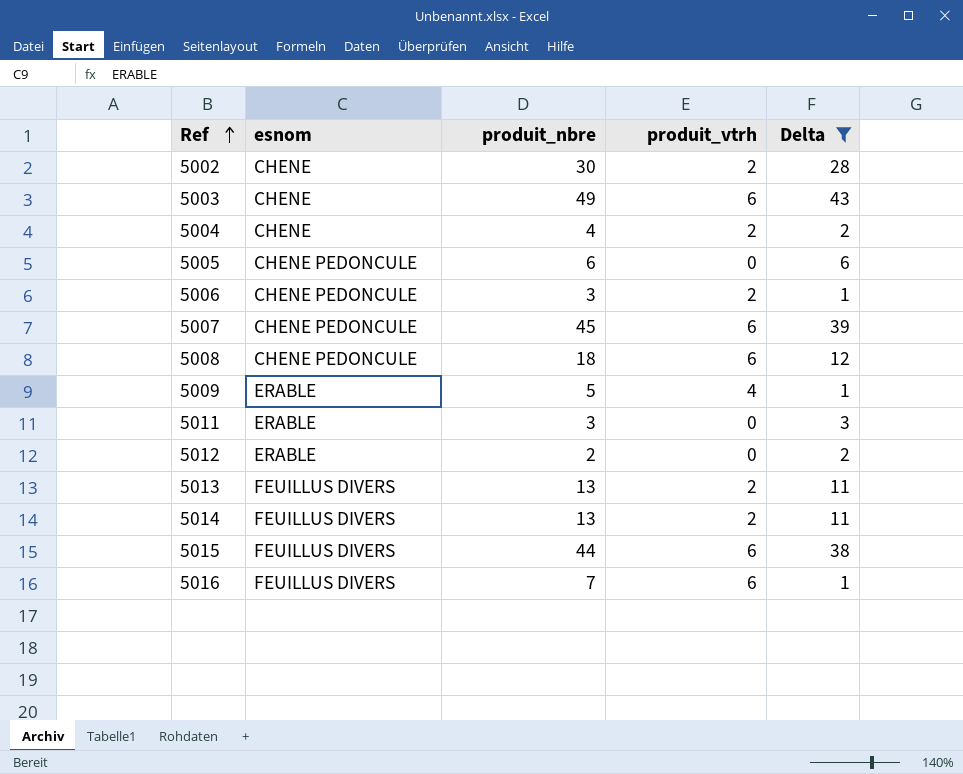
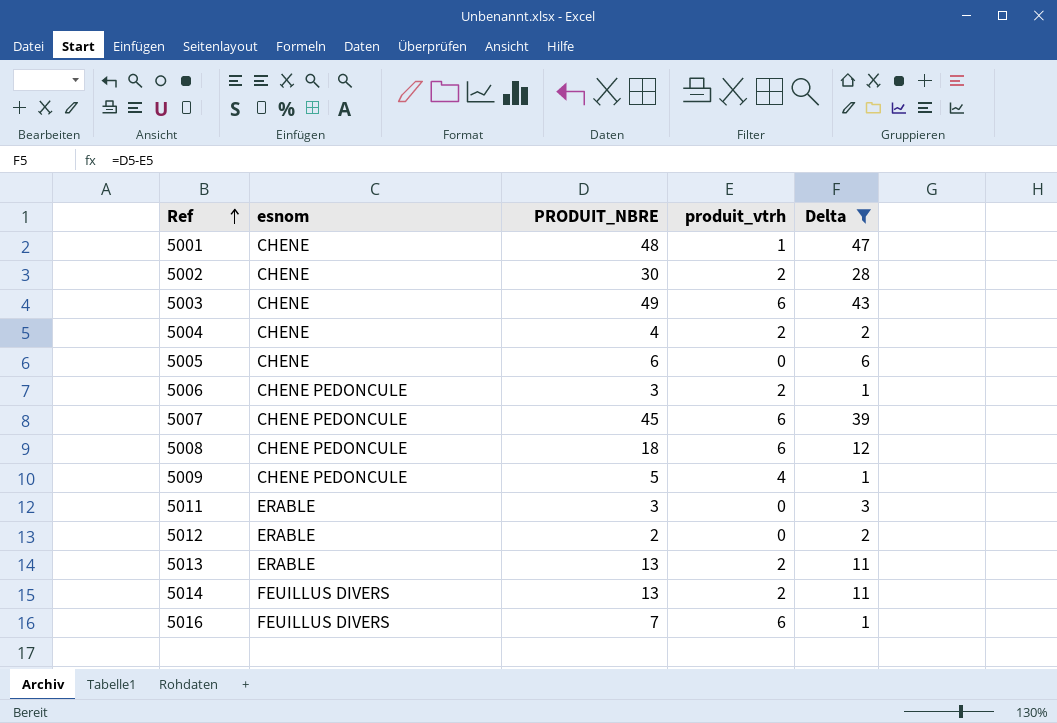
column name: produit_nbre -> PRODUIT_NBRE
row 5015: FEUILLUS DIVERS | 44 | 6 | 38 -> none
row 5001: none -> CHENE | 48 | 1 | 47
5005 | esnom: CHENE PEDONCULE -> CHENE
5009 | esnom: ERABLE -> CHENE PEDONCULE
5013 | esnom: FEUILLUS DIVERS -> ERABLE

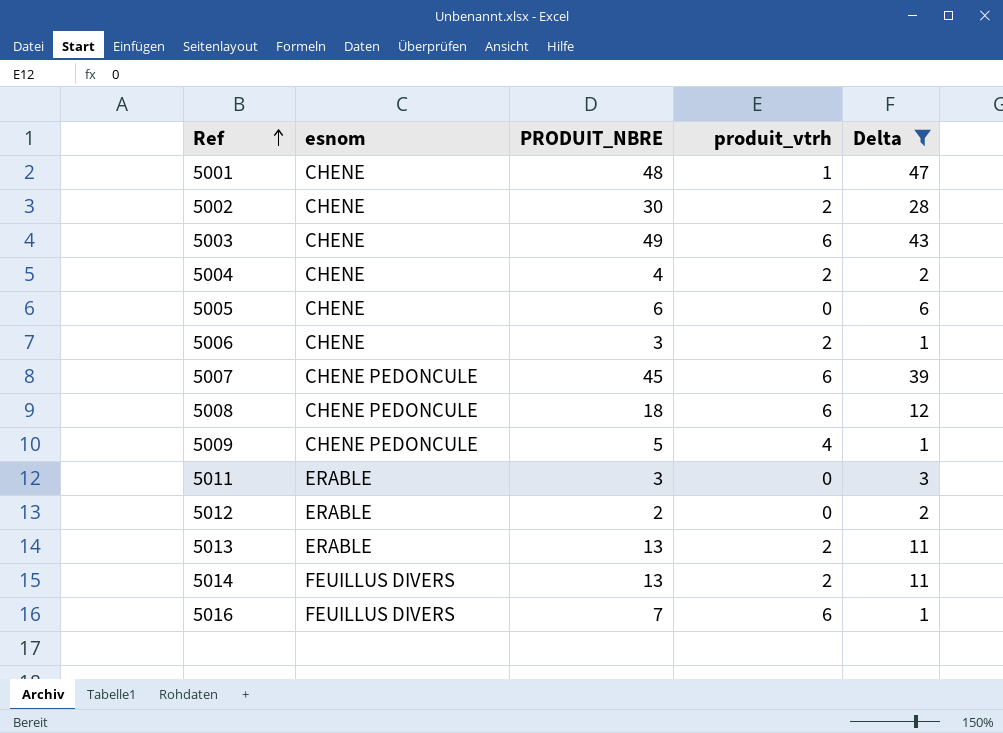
5006 | esnom: CHENE PEDONCULE -> CHENE

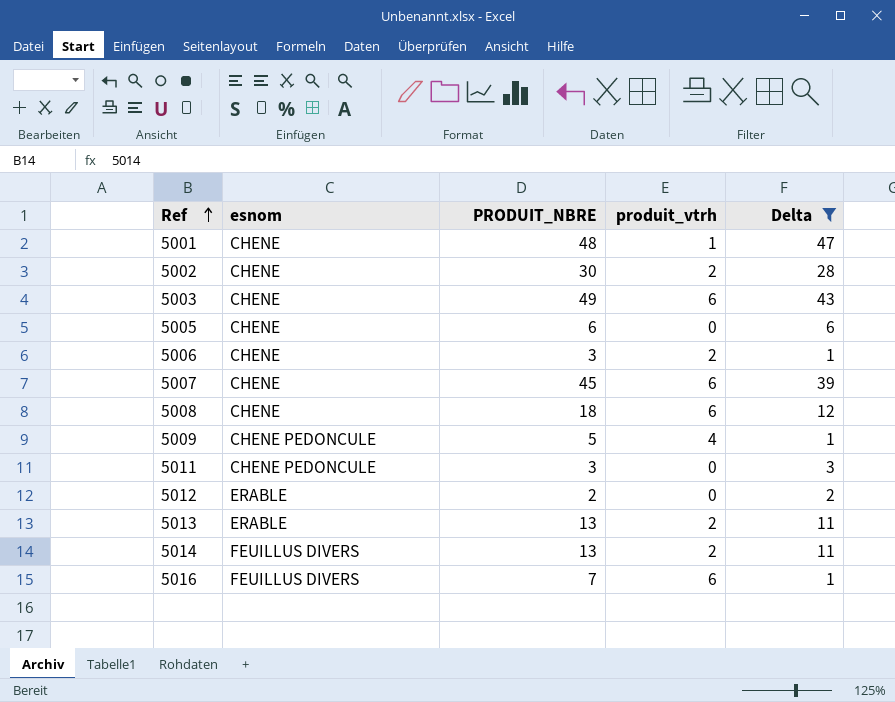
row 5004: CHENE | 4 | 2 | 2 -> none
5007 | esnom: CHENE PEDONCULE -> CHENE
5008 | esnom: CHENE PEDONCULE -> CHENE
5011 | esnom: ERABLE -> CHENE PEDONCULE

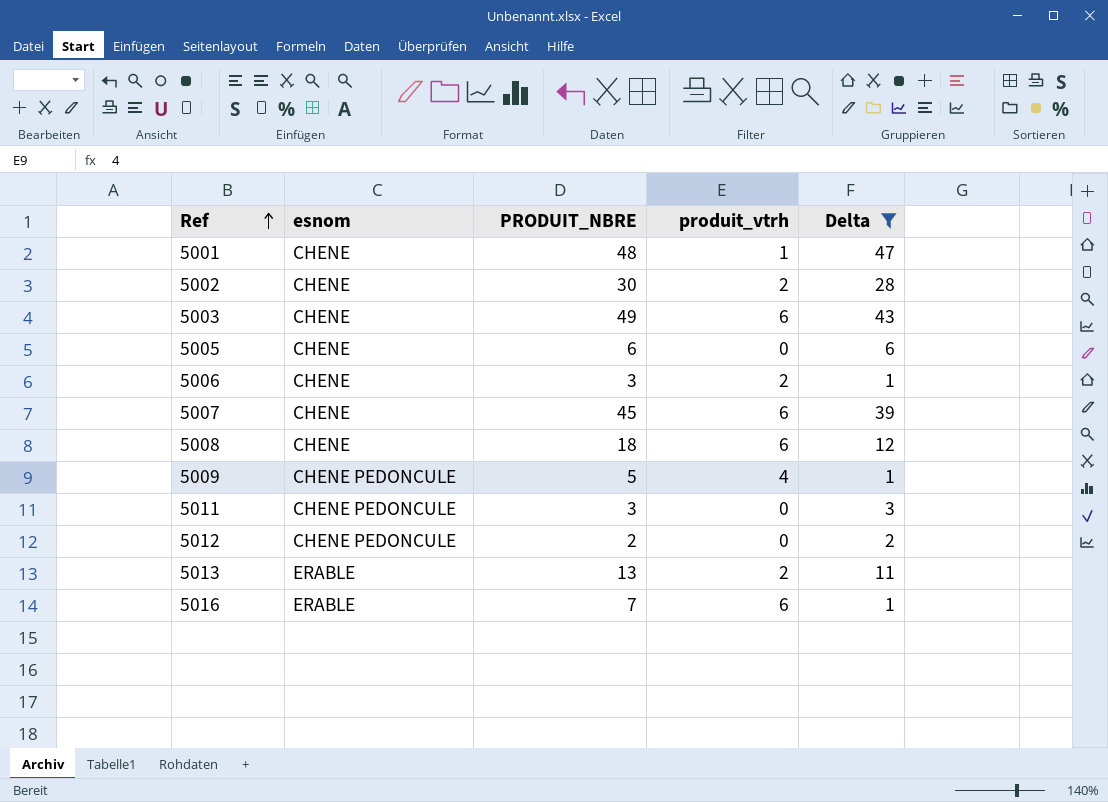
row 5014: FEUILLUS DIVERS | 13 | 2 | 11 -> none
5012 | esnom: ERABLE -> CHENE PEDONCULE
5016 | esnom: FEUILLUS DIVERS -> ERABLE

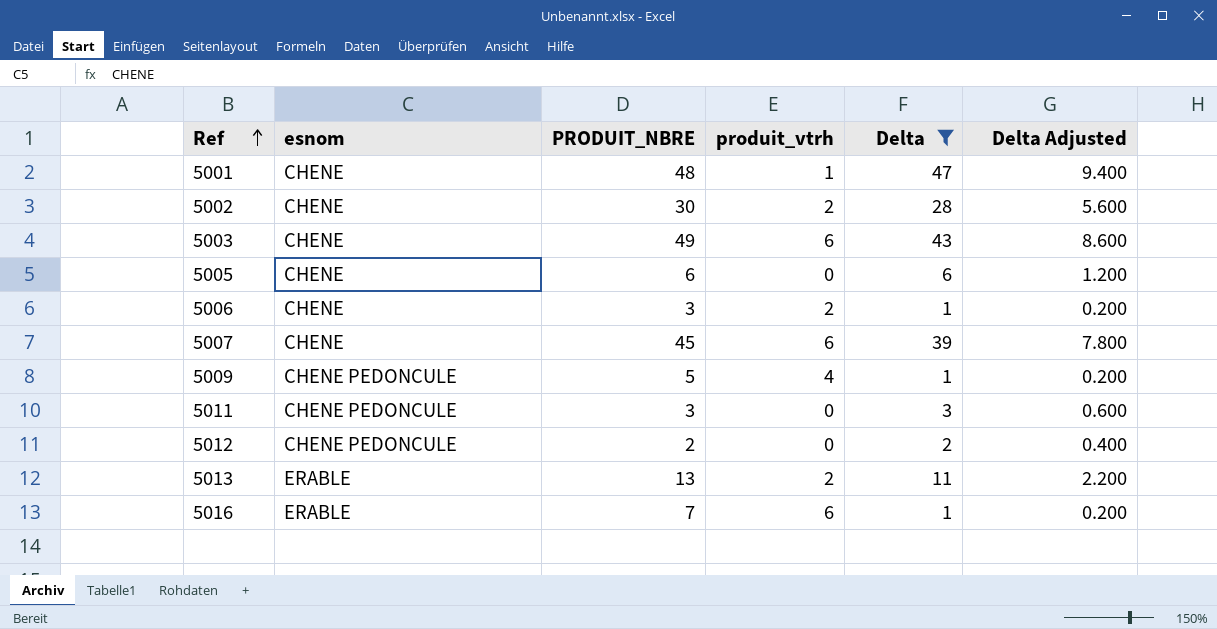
column Delta Adjusted | formula: none -> [Delta] * 0.2
row 5008: CHENE | 18 | 6 | 12 -> none

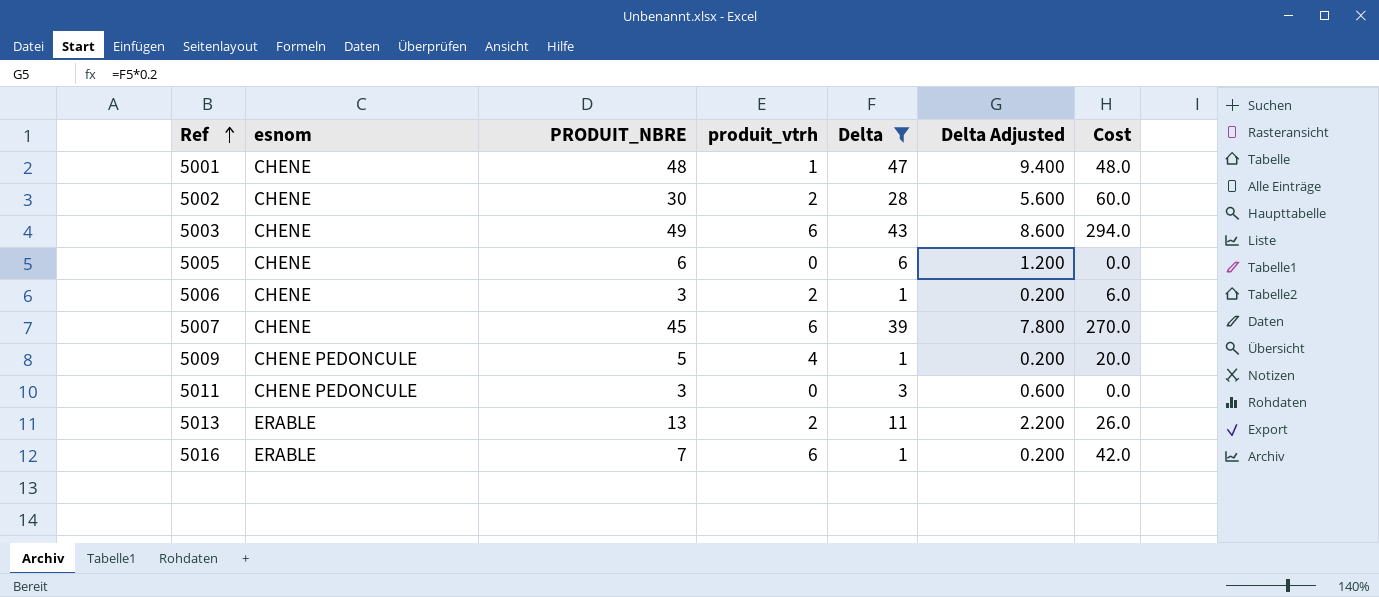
column Cost | formula: none -> [PRODUIT_NBRE] * [produit_vtrh]
row 5012: CHENE PEDONCULE | 2 | 0 | 2 | 0.400 -> none

